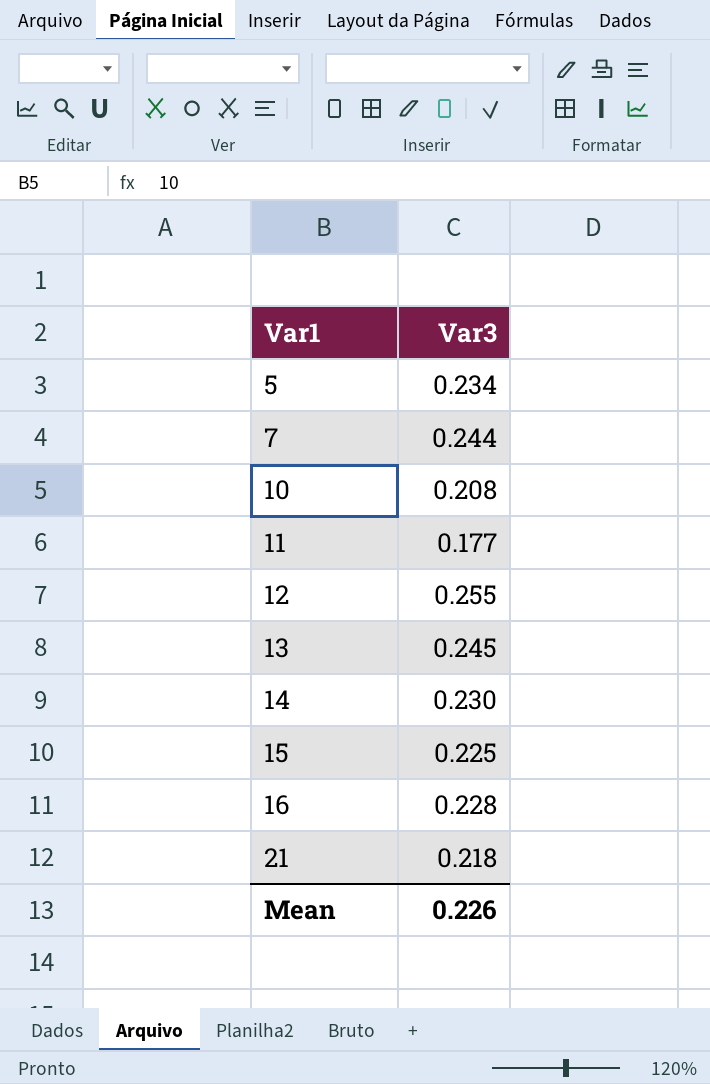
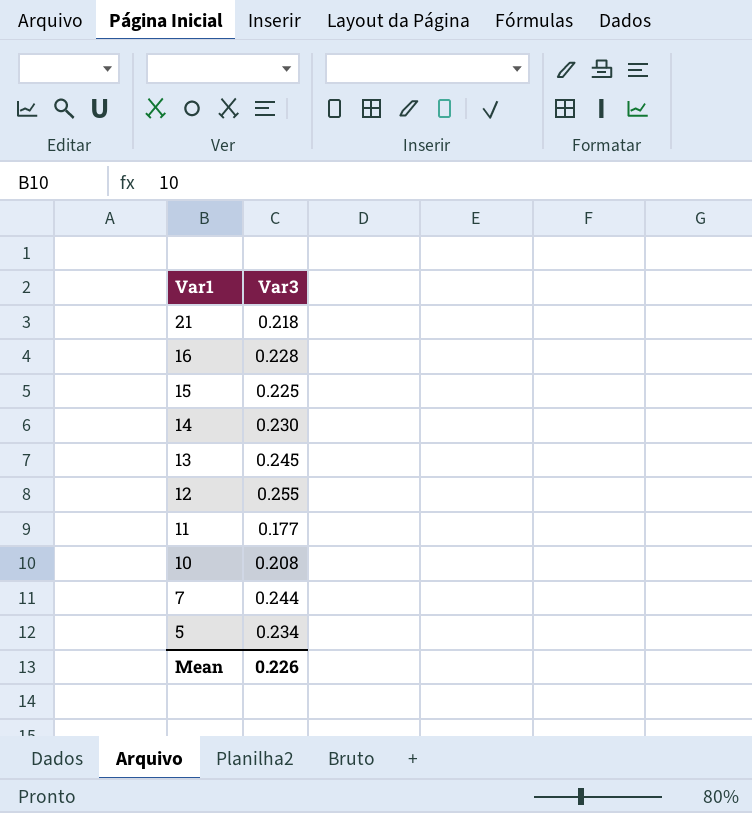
row order: Var1 ascending -> Var1 descending

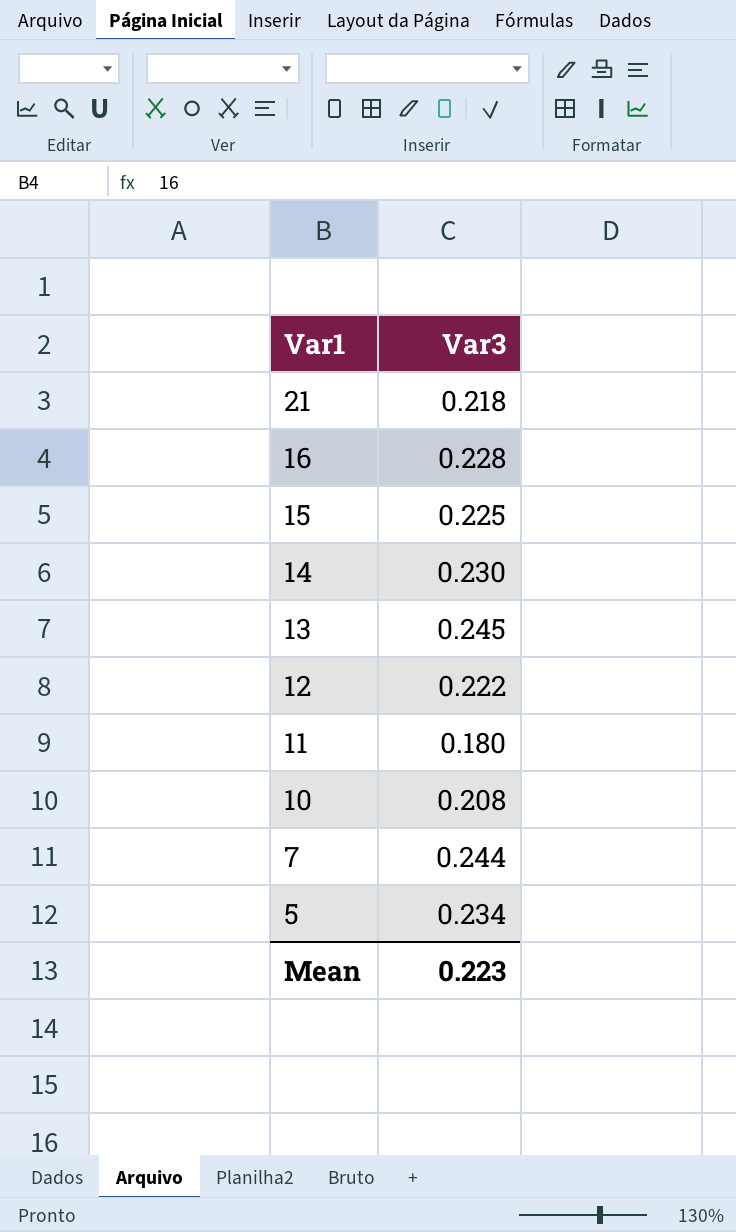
12 | Var3: 0.255 -> 0.222
11 | Var3: 0.177 -> 0.180
Mean | Var3: 0.226 -> 0.223

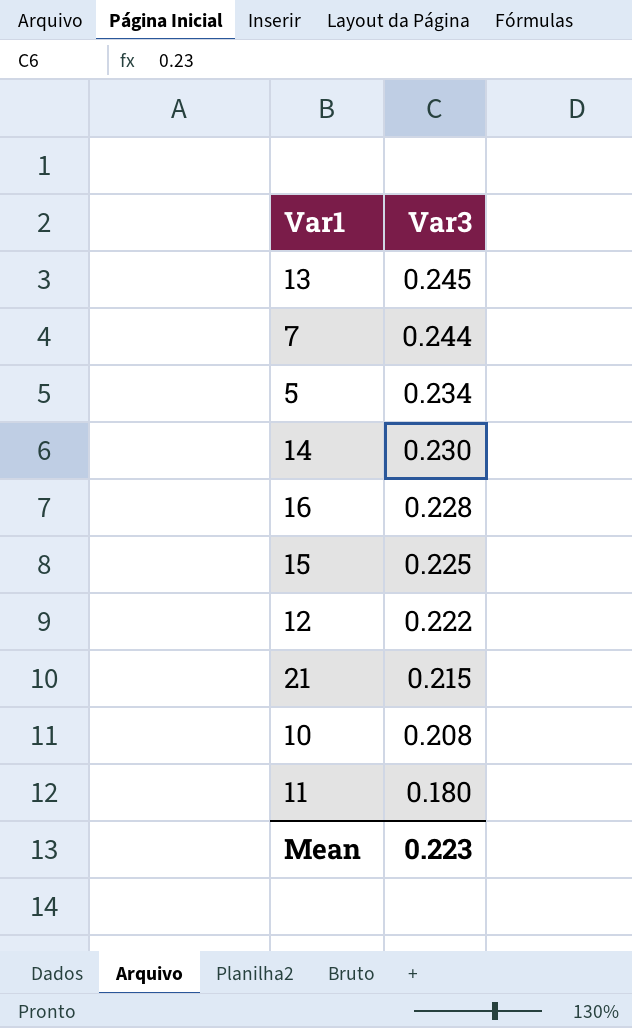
row order: Var1 descending -> Var3 descending
21 | Var3: 0.218 -> 0.215

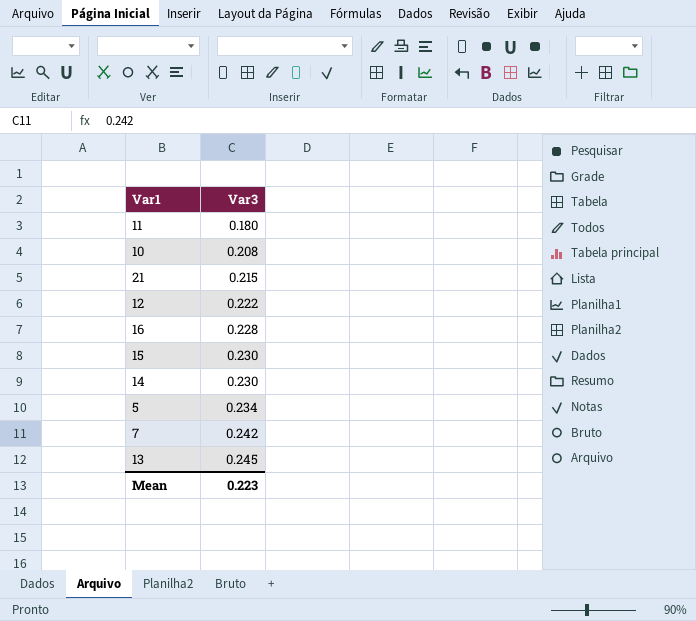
row order: Var3 descending -> Var3 ascending
15 | Var3: 0.225 -> 0.230
7 | Var3: 0.244 -> 0.242

